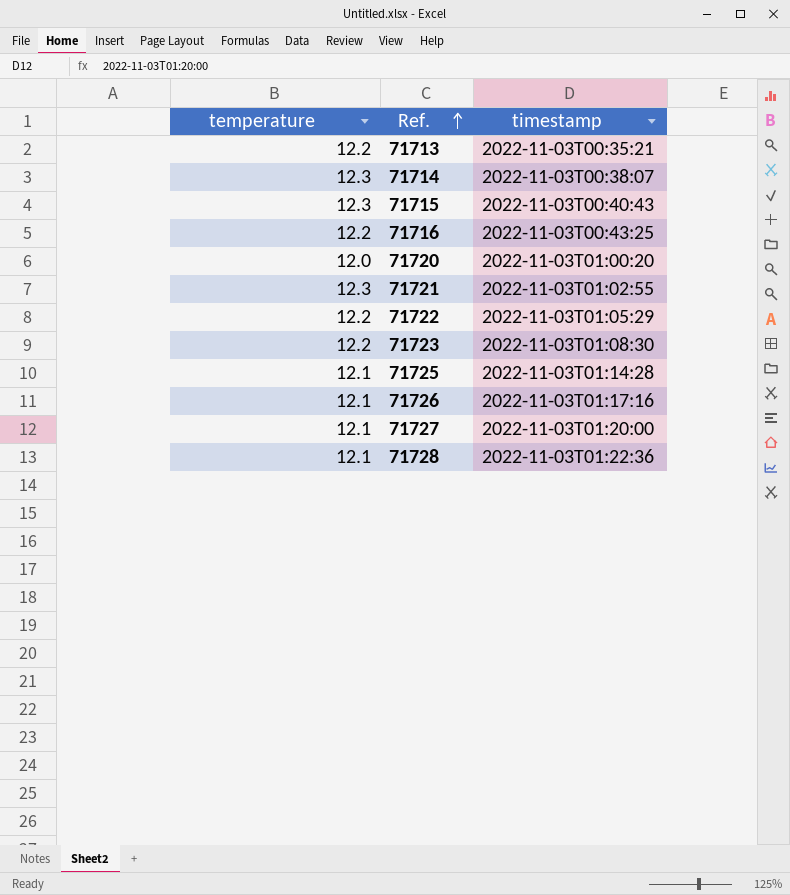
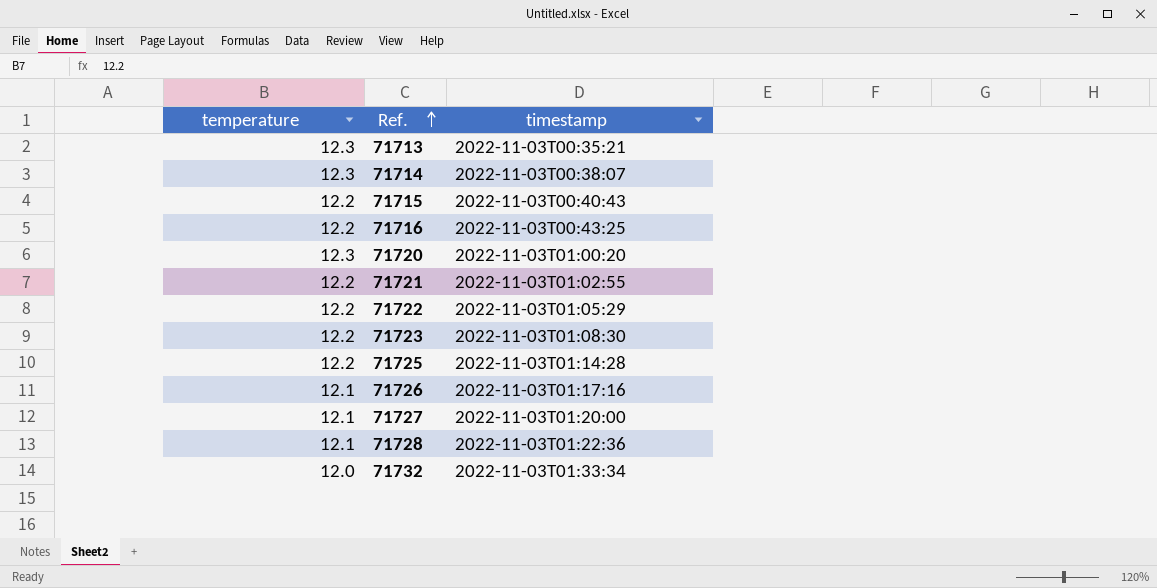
71713 | temperature: 12.2 -> 12.3
71715 | temperature: 12.3 -> 12.2
71720 | temperature: 12.0 -> 12.3
71721 | temperature: 12.3 -> 12.2
71725 | temperature: 12.1 -> 12.2
row 71732: none -> 12.0 | 2022-11-03T01:33:34

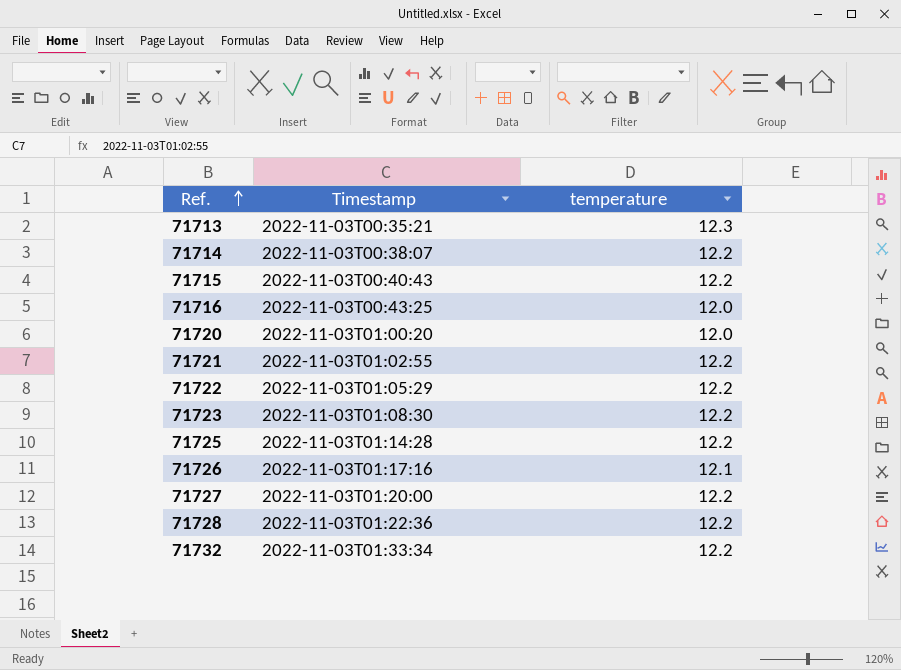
column name: timestamp -> Timestamp
column temperature | position: 1 -> 3
71714 | temperature: 12.3 -> 12.2
71716 | temperature: 12.2 -> 12.0
71720 | temperature: 12.3 -> 12.0
71727 | temperature: 12.1 -> 12.2
71728 | temperature: 12.1 -> 12.2
71732 | temperature: 12.0 -> 12.2

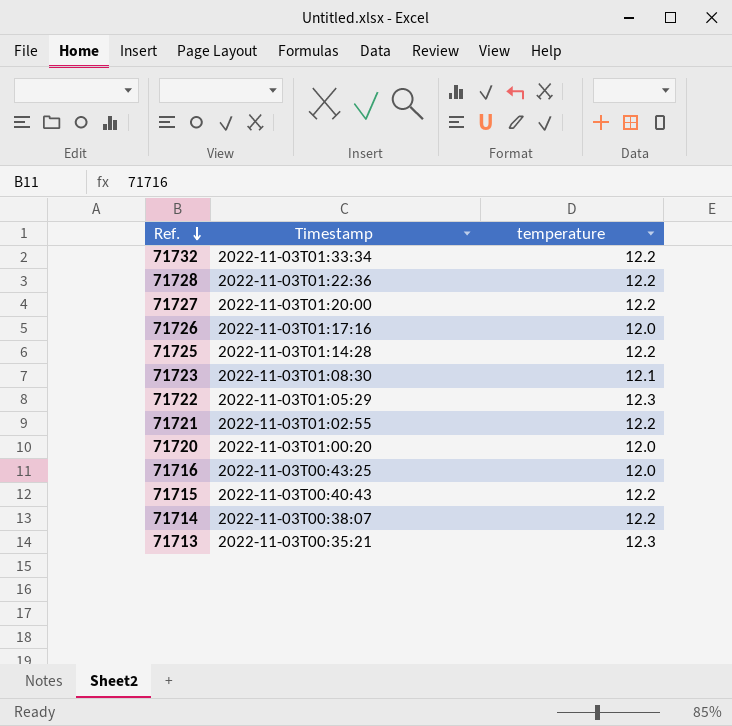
row order: Ref. ascending -> Ref. descending
71726 | temperature: 12.1 -> 12.0
71723 | temperature: 12.2 -> 12.1
71722 | temperature: 12.2 -> 12.3

